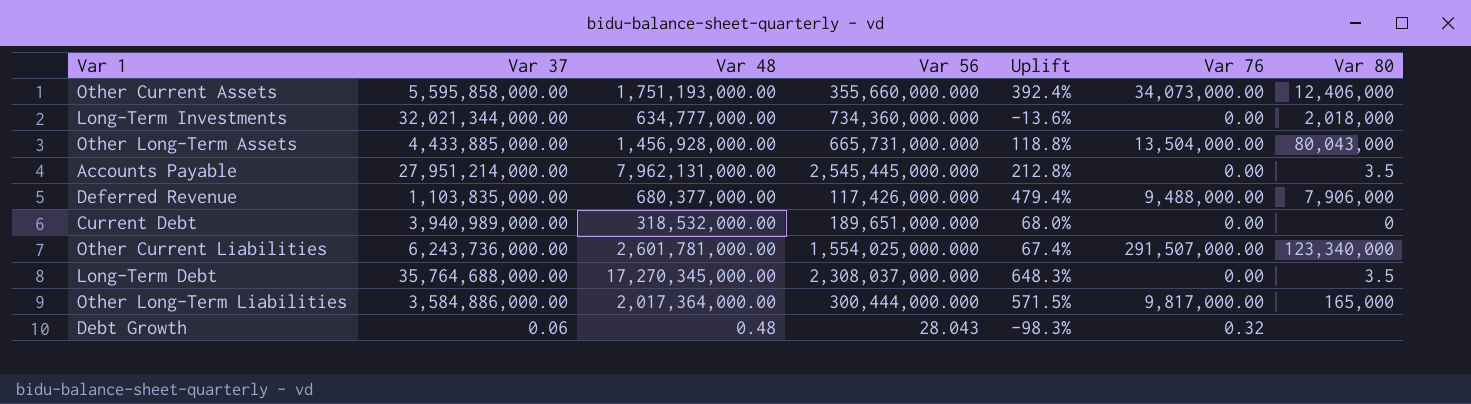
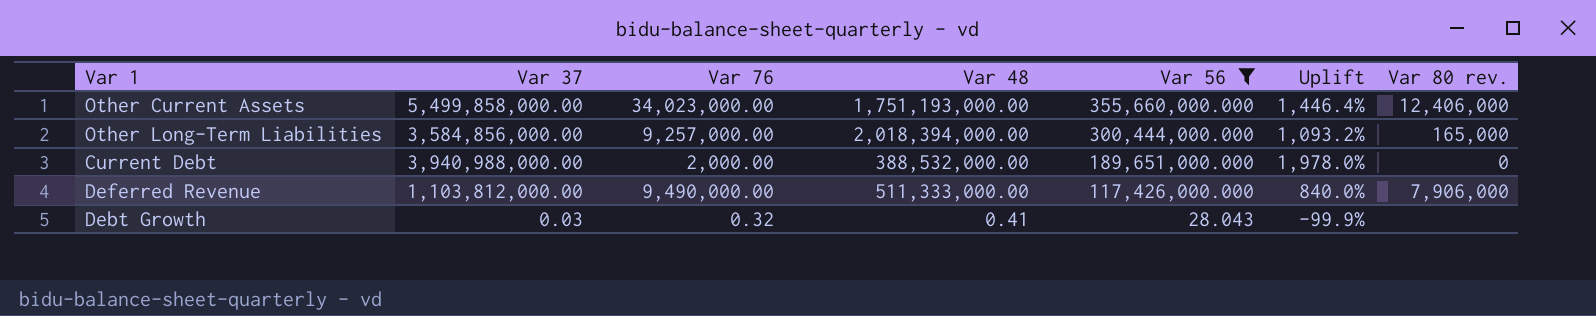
filter: none -> Var 56 <= 355,660,000.000
row order: none -> Var 56 descending
column Var 76 | position: 6 -> 3
column Uplift | formula: ([Var 48] - [Var 56]) / [Var 56] -> ([Var 37] - [Var 56]) / [Var 56]
column name: Var 80 -> Var 80 rev.
Other Current Assets | Var 37: 5,595,858,000.00 -> 5,499,858,000.00
Other Current Assets | Var 76: 34,073,000.00 -> 34,023,000.00
Other Long-Term Liabilities | Var 37: 3,584,886,000.00 -> 3,584,856,000.00
Other Long-Term Liabilities | Var 76: 9,817,000.00 -> 9,257,000.00
Other Long-Term Liabilities | Var 48: 2,017,364,000.00 -> 2,018,394,000.00
Current Debt | Var 37: 3,940,989,000.00 -> 3,940,988,000.00
Current Debt | Var 76: 0.00 -> 2,000.00
Current Debt | Var 48: 318,532,000.00 -> 388,532,000.00
Deferred Revenue | Var 37: 1,103,835,000.00 -> 1,103,812,000.00
Deferred Revenue | Var 76: 9,488,000.00 -> 9,490,000.00
Deferred Revenue | Var 48: 680,377,000.00 -> 511,333,000.00
Debt Growth | Var 37: 0.06 -> 0.03
Debt Growth | Var 48: 0.48 -> 0.41

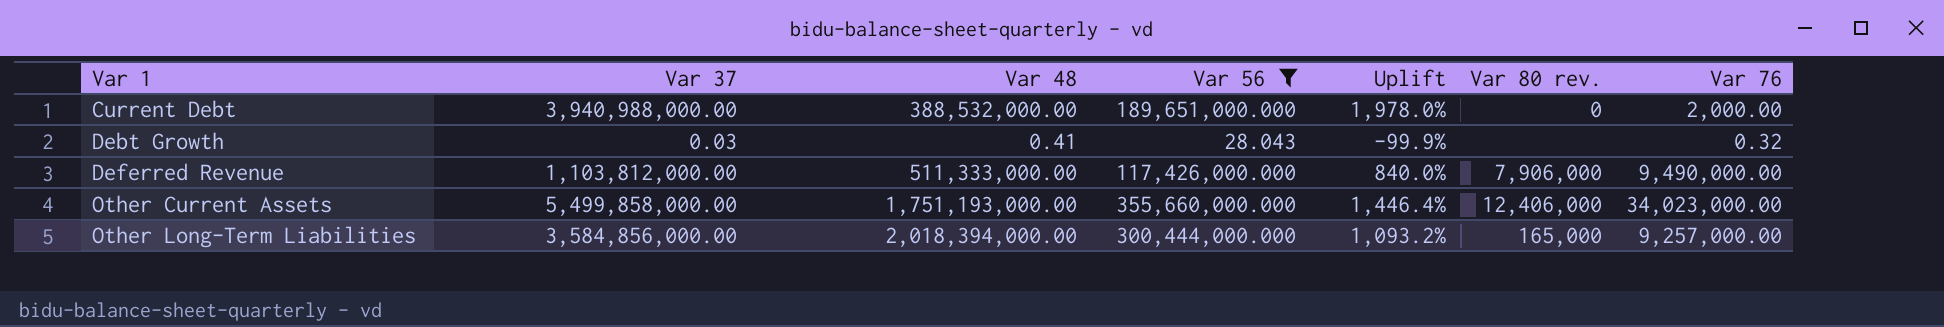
row order: Var 56 descending -> Var 1 ascending
column Var 76 | position: 3 -> 7

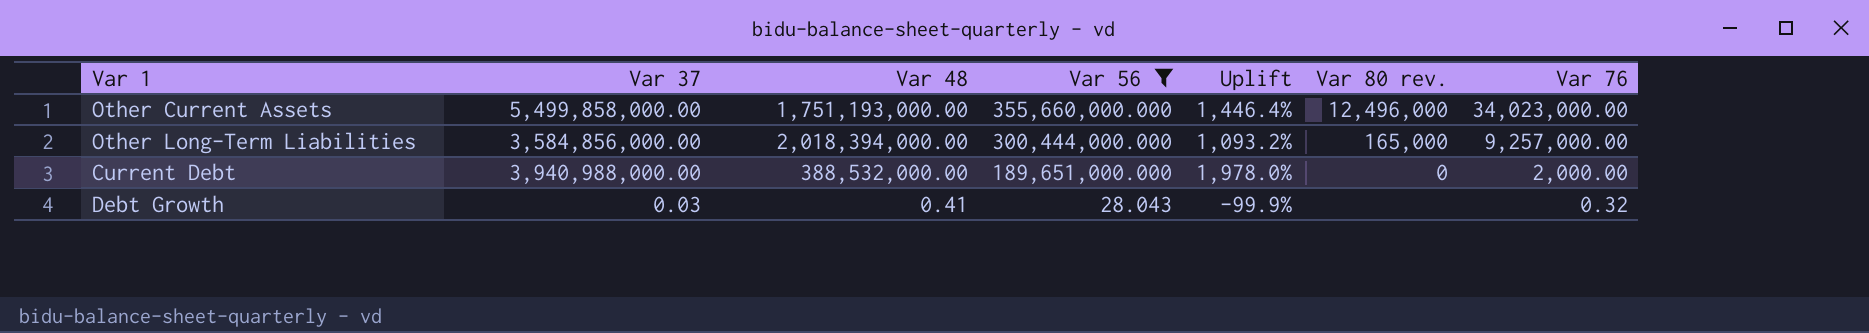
row order: Var 1 ascending -> Var 56 descending
row Deferred Revenue: 1,103,812,000.00 | 511,333,000.00 | 117,426,000.000 | 840.0% | 7,906,000 | 9,490,000.00 -> none
Other Current Assets | Var 80 rev.: 12,406,000 -> 12,496,000

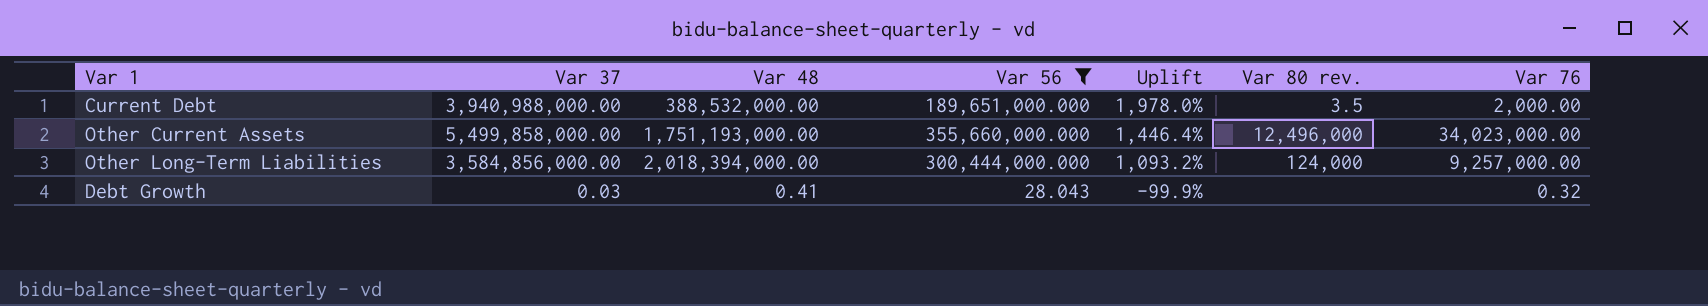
row order: Var 56 descending -> Uplift descending
Current Debt | Var 80 rev.: 0 -> 3.5
Other Long-Term Liabilities | Var 80 rev.: 165,000 -> 124,000

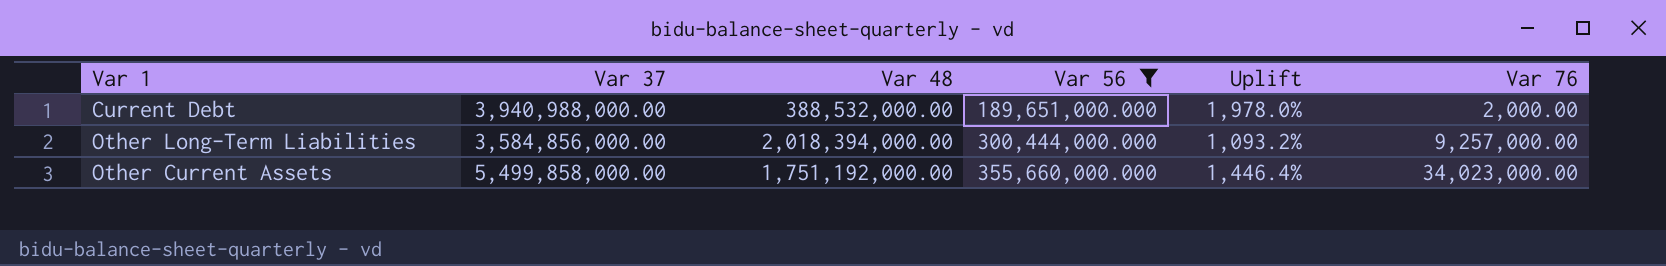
row order: Uplift descending -> Var 56 ascending
column Var 80 rev. | position: 6 -> none
row Debt Growth: 0.03 | 0.41 | 28.043 | -99.9% | none | 0.32 -> none
Other Current Assets | Var 48: 1,751,193,000.00 -> 1,751,192,000.00

